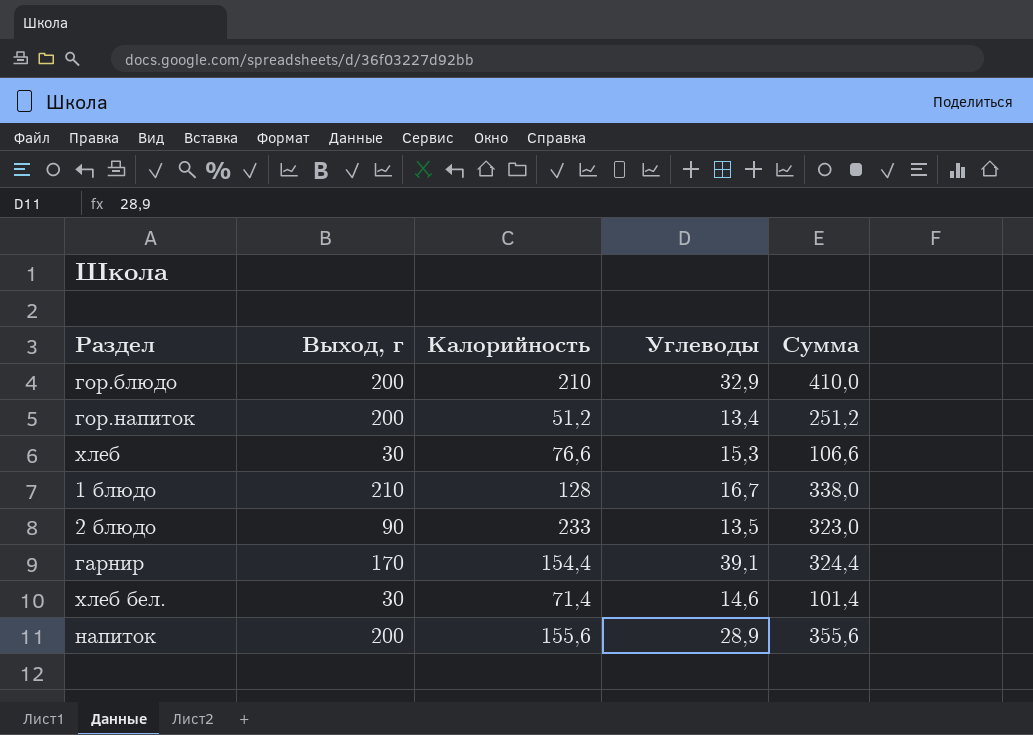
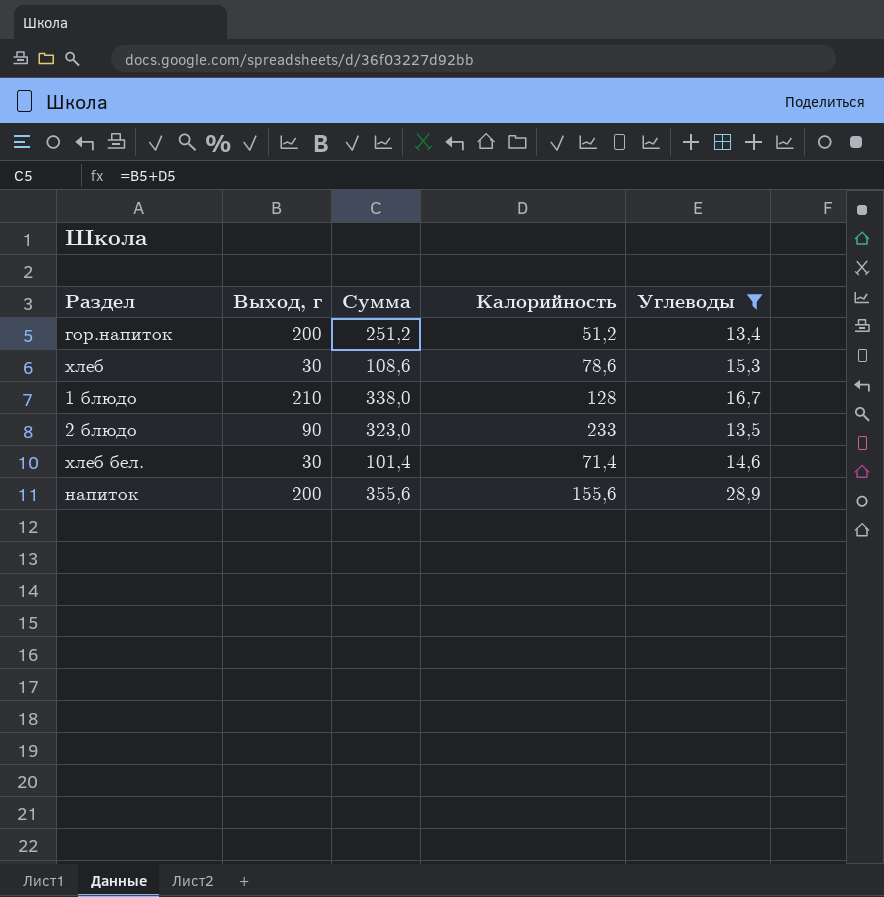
filter: none -> Углеводы <= 28,9
column Сумма | position: 5 -> 3
хлеб | Сумма: 106,6 -> 108,6
хлеб | Калорийность: 76,6 -> 78,6

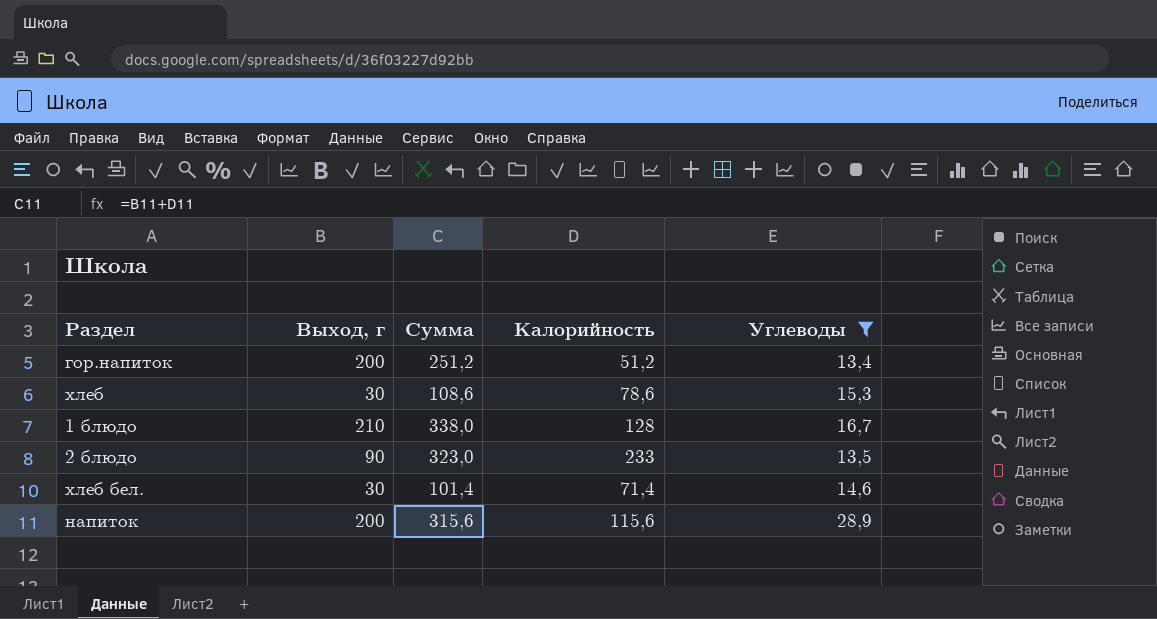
напиток | Сумма: 355,6 -> 315,6
напиток | Калорийность: 155,6 -> 115,6

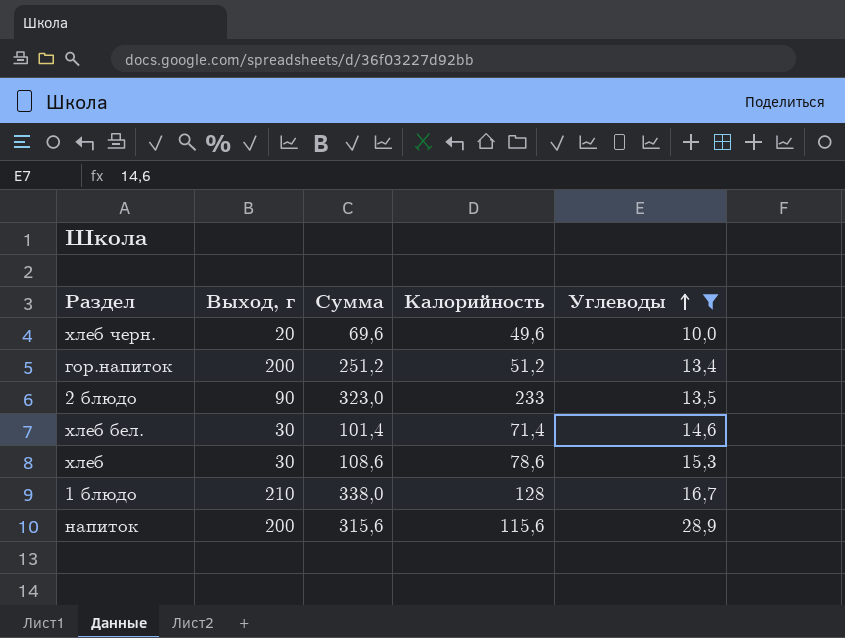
row order: none -> Углеводы ascending
row хлеб черн.: none -> 20 | 69,6 | 49,6 | 10,0

